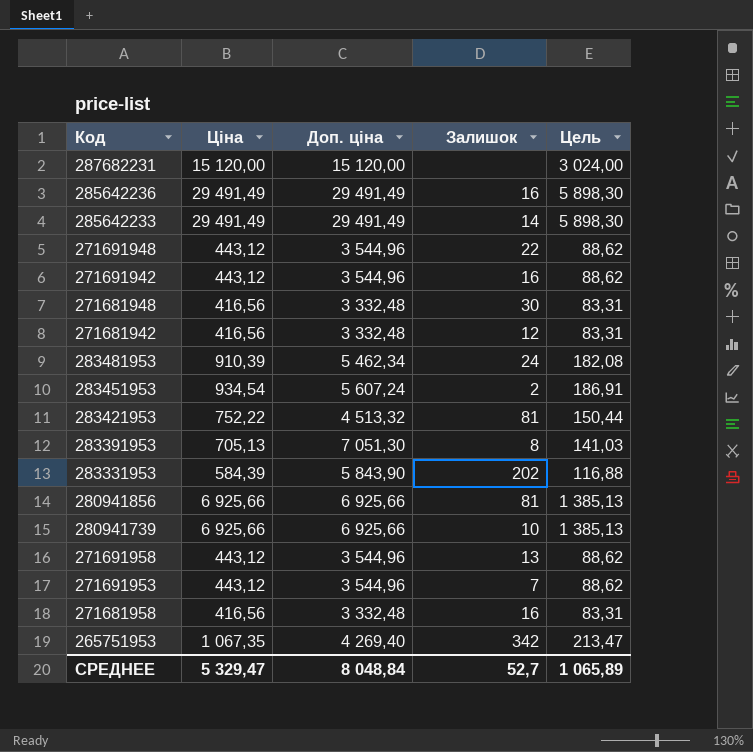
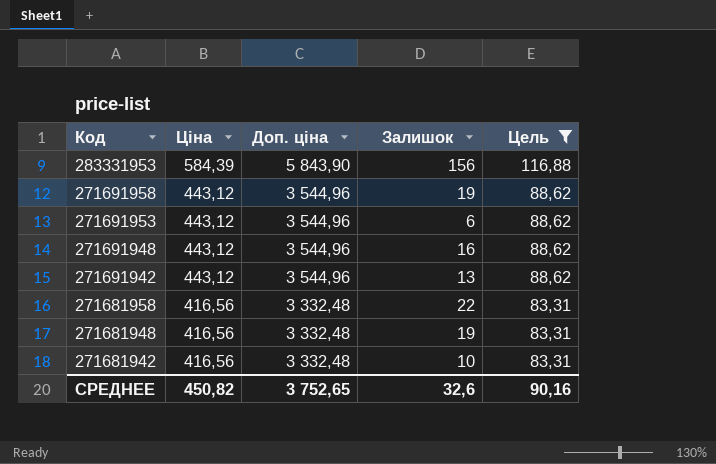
filter: none -> Цель <= 116,88
row order: none -> Код descending
283331953 | Залишок: 202 -> 156
271691958 | Залишок: 13 -> 19
271691953 | Залишок: 7 -> 6
271691948 | Залишок: 22 -> 16
271691942 | Залишок: 16 -> 13
271681958 | Залишок: 16 -> 22
271681948 | Залишок: 30 -> 19
271681942 | Залишок: 12 -> 10
СРЕДНЕЕ | Ціна: 5 329,47 -> 450,82
СРЕДНЕЕ | Доп. ціна: 8 048,84 -> 3 752,65
СРЕДНЕЕ | Залишок: 52,7 -> 32,6
СРЕДНЕЕ | Цель: 1 065,89 -> 90,16

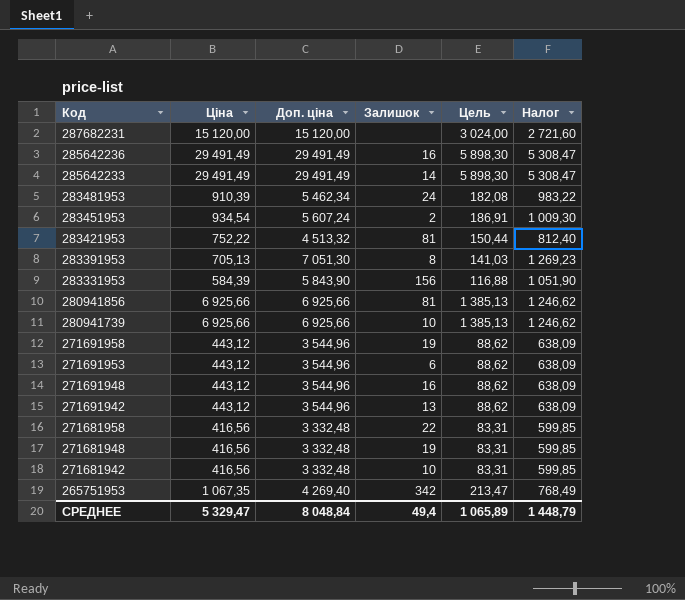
filter: Цель <= 116,88 -> none
column Налог | formula: none -> [Доп. ціна] * 0,18
СРЕДНЕЕ | Ціна: 450,82 -> 5 329,47
СРЕДНЕЕ | Доп. ціна: 3 752,65 -> 8 048,84
СРЕДНЕЕ | Залишок: 32,6 -> 49,4
СРЕДНЕЕ | Цель: 90,16 -> 1 065,89

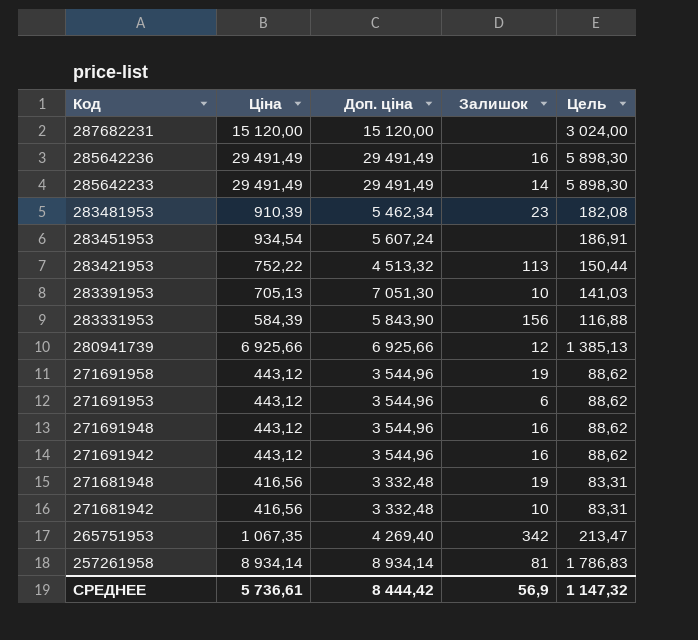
column Налог | formula: [Доп. ціна] * 0,18 -> none
row 280941856: 6 925,66 | 6 925,66 | 81 | 1 385,13 | 1 246,62 -> none
row 271681958: 416,56 | 3 332,48 | 22 | 83,31 | 599,85 -> none
283481953 | Залишок: 24 -> 23
283451953 | Залишок: 2 -> none
283421953 | Залишок: 81 -> 113
283391953 | Залишок: 8 -> 10
280941739 | Залишок: 10 -> 12
271691942 | Залишок: 13 -> 16
row 257261958: none -> 8 934,14 | 8 934,14 | 81 | 1 786,83
СРЕДНЕЕ | Ціна: 5 329,47 -> 5 736,61
СРЕДНЕЕ | Доп. ціна: 8 048,84 -> 8 444,42
СРЕДНЕЕ | Залишок: 49,4 -> 56,9
СРЕДНЕЕ | Цель: 1 065,89 -> 1 147,32

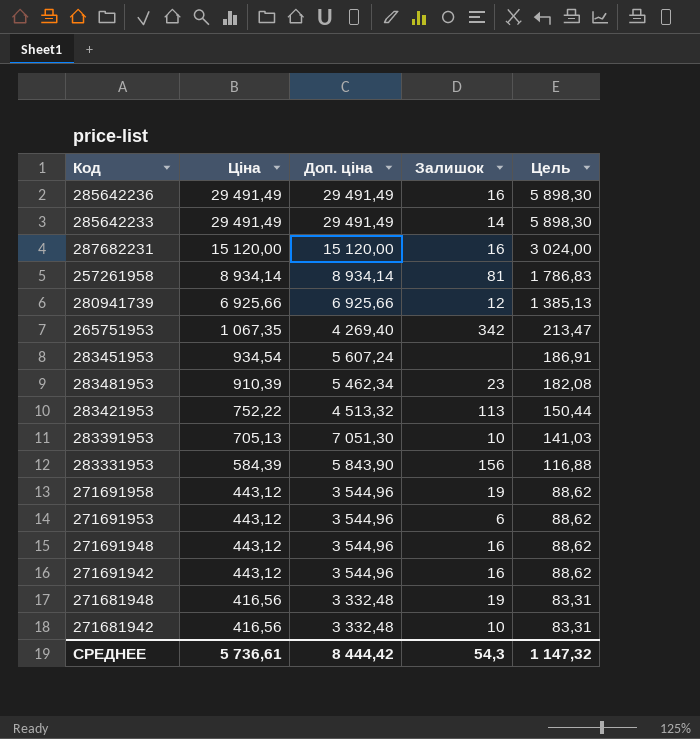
row order: Код descending -> Ціна descending
287682231 | Залишок: none -> 16
СРЕДНЕЕ | Залишок: 56,9 -> 54,3

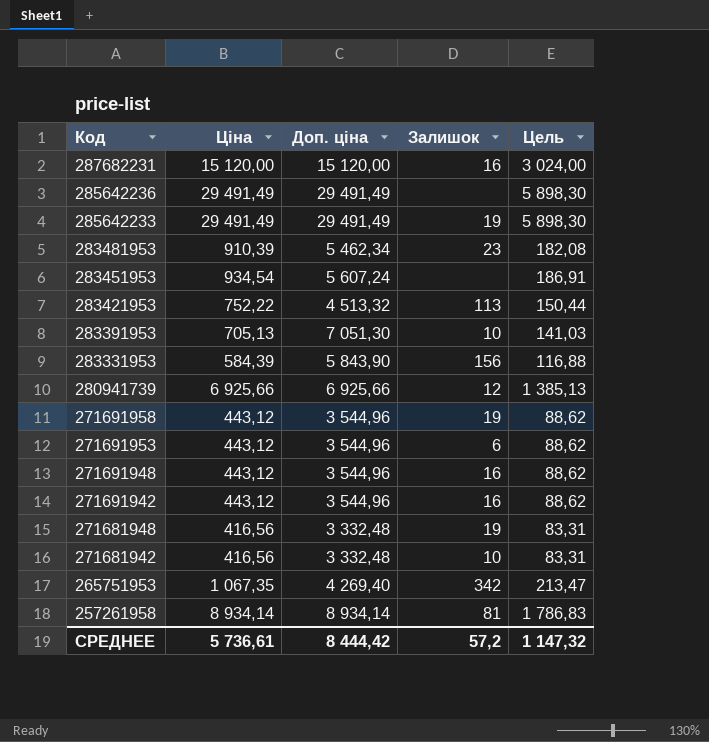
row order: Ціна descending -> Код descending
285642236 | Залишок: 16 -> none
285642233 | Залишок: 14 -> 19
СРЕДНЕЕ | Залишок: 54,3 -> 57,2

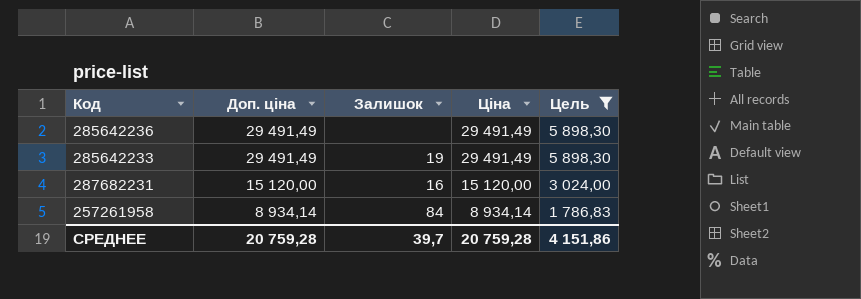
filter: none -> Цель >= 1 786,83
row order: Код descending -> Доп. ціна descending
column Ціна | position: 2 -> 4
257261958 | Залишок: 81 -> 84
СРЕДНЕЕ | Доп. ціна: 8 444,42 -> 20 759,28
СРЕДНЕЕ | Залишок: 57,2 -> 39,7
СРЕДНЕЕ | Ціна: 5 736,61 -> 20 759,28
СРЕДНЕЕ | Цель: 1 147,32 -> 4 151,86

